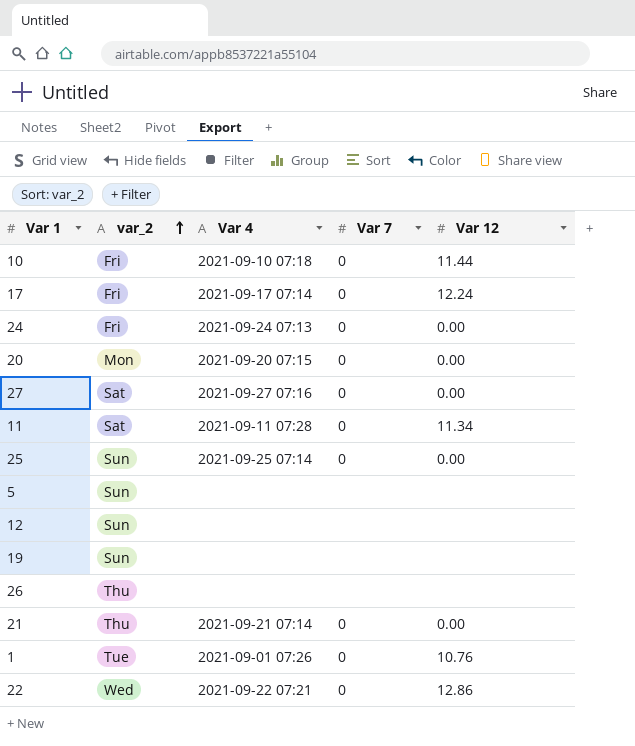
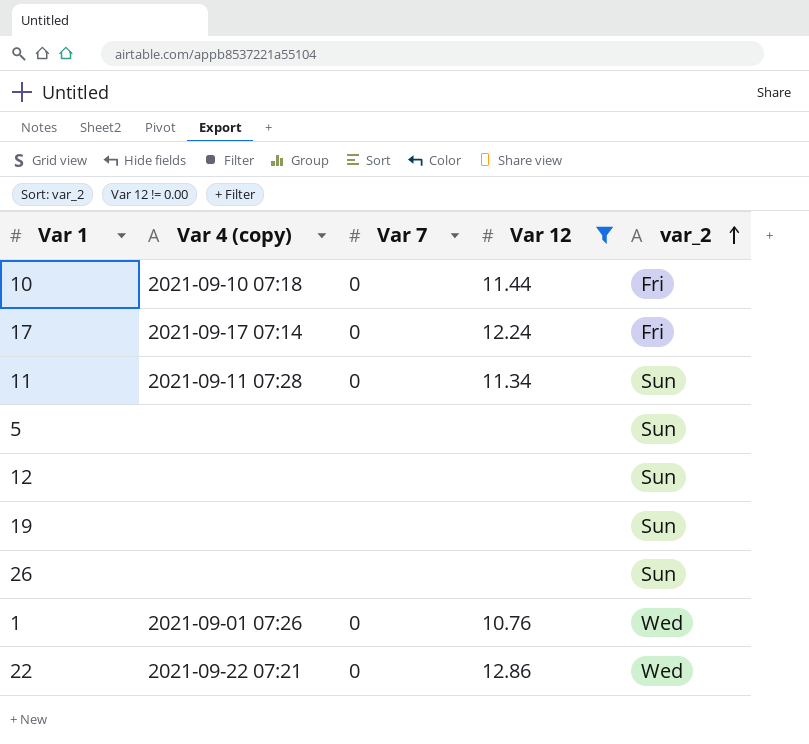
filter: none -> Var 12 != 0.00
column name: Var 4 -> Var 4 (copy)
column var_2 | position: 2 -> 5
11 | var_2: Sat -> Sun
26 | var_2: Thu -> Sun
1 | var_2: Tue -> Wed

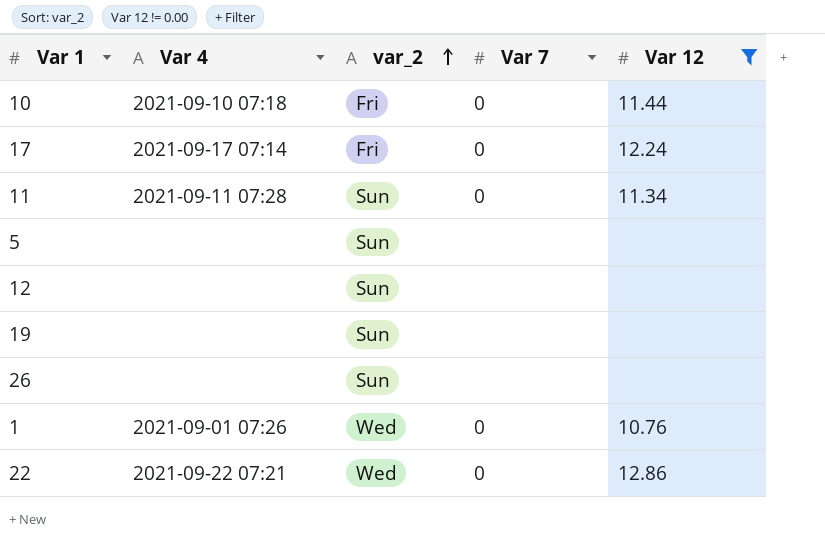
column name: Var 4 (copy) -> Var 4
column var_2 | position: 5 -> 3

